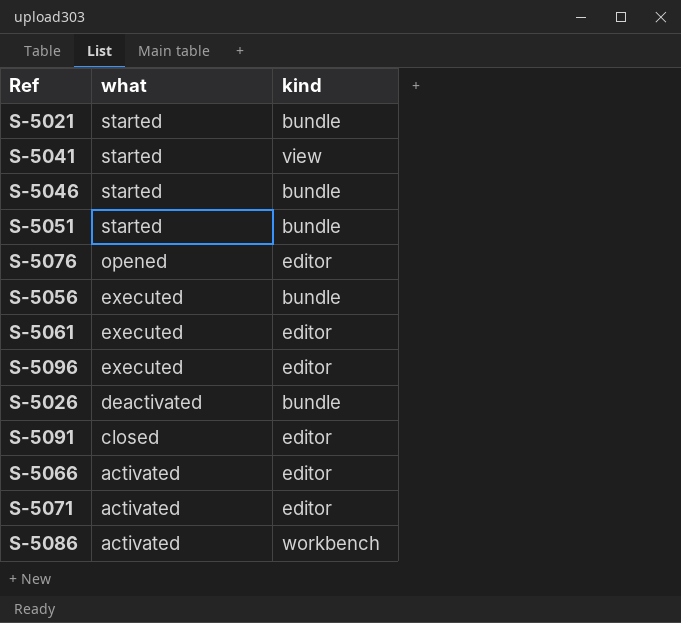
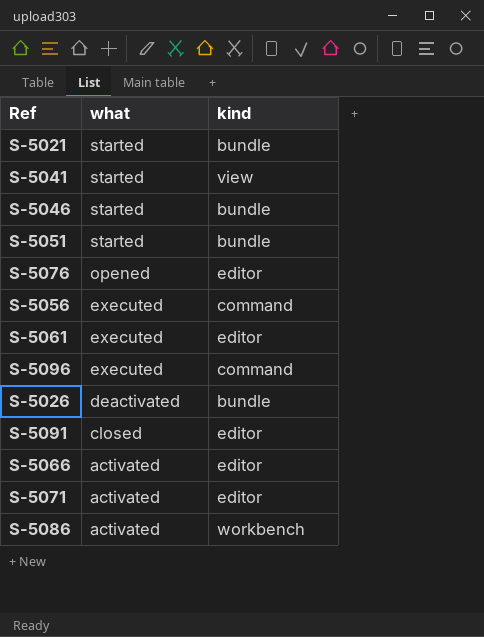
S-5056 | kind: bundle -> command
S-5096 | kind: editor -> command

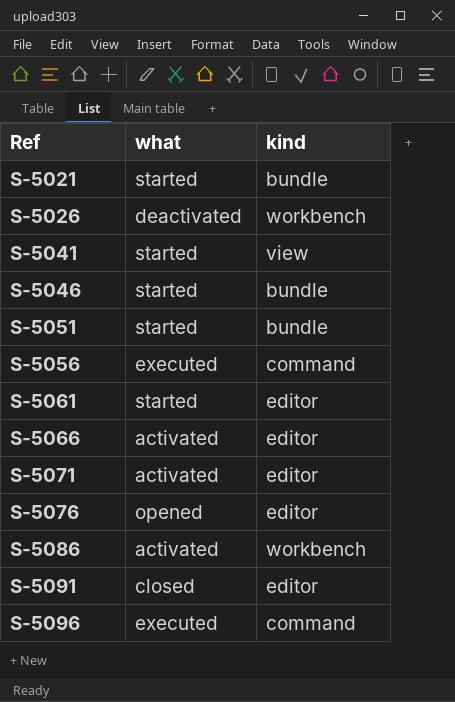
row order: what descending -> Ref ascending
S-5026 | kind: bundle -> workbench
S-5061 | what: executed -> started

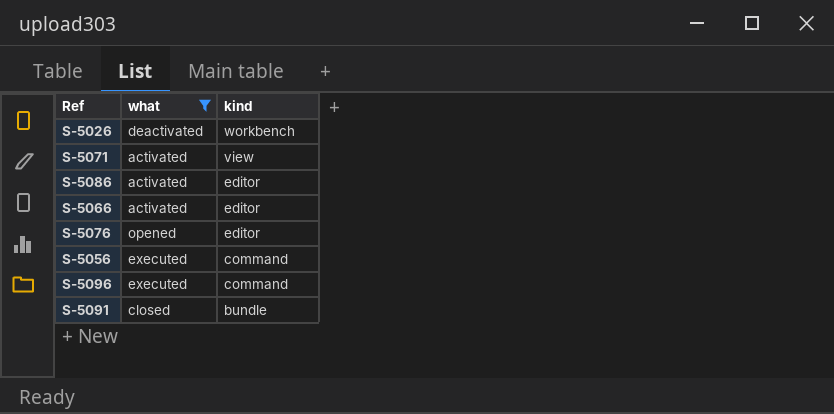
filter: none -> what != started
row order: Ref ascending -> kind descending
S-5071 | kind: editor -> view
S-5086 | kind: workbench -> editor
S-5091 | kind: editor -> bundle

